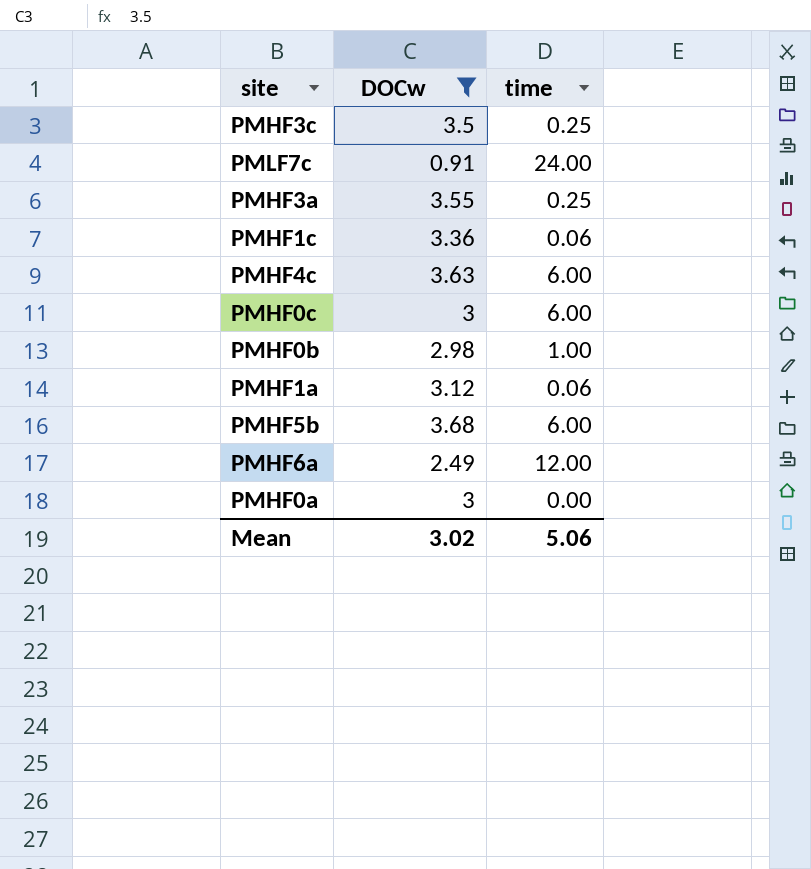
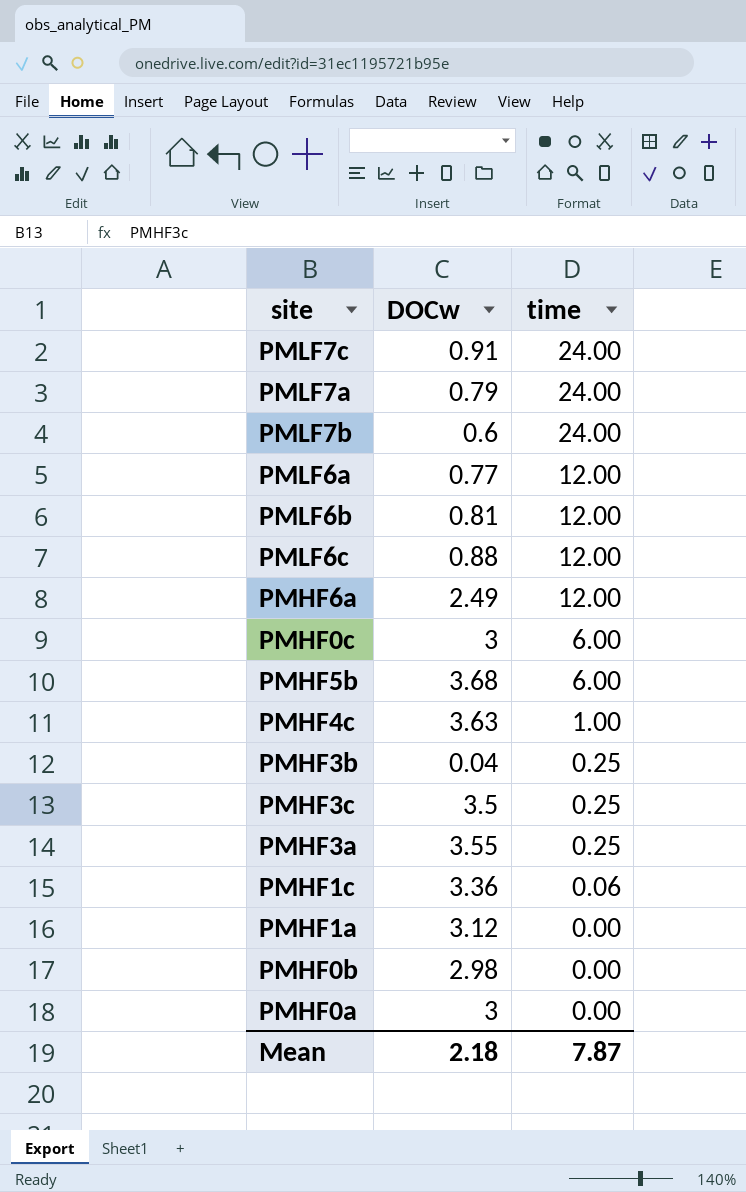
filter: DOCw >= 0.91 -> none
row order: none -> time descending
PMHF4c | time: 6.00 -> 1.00
PMHF1a | time: 0.06 -> 0.00
PMHF0b | time: 1.00 -> 0.00
Mean | DOCw: 3.02 -> 2.18
Mean | time: 5.06 -> 7.87

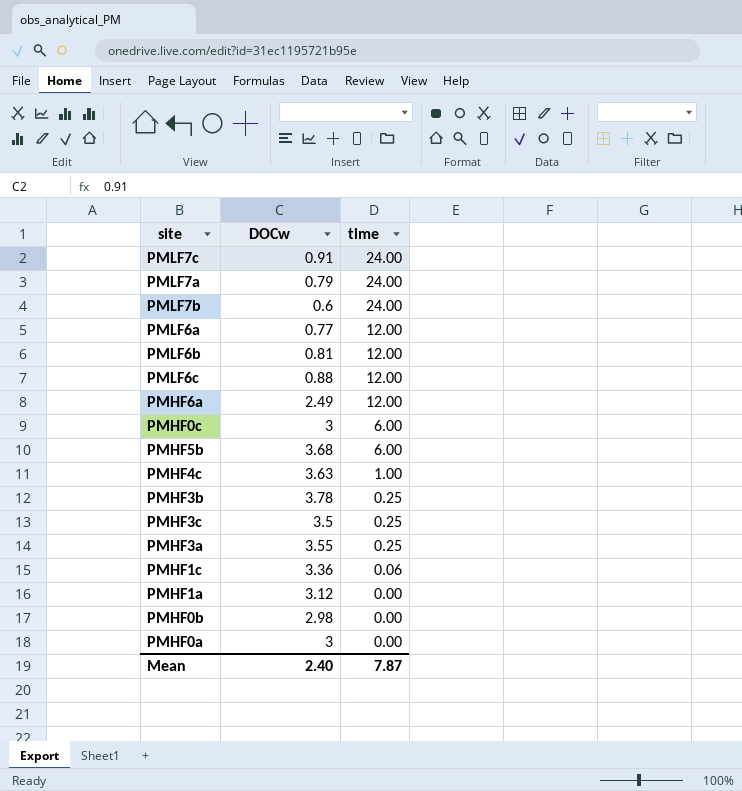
PMHF3b | DOCw: 0.04 -> 3.78
Mean | DOCw: 2.18 -> 2.40

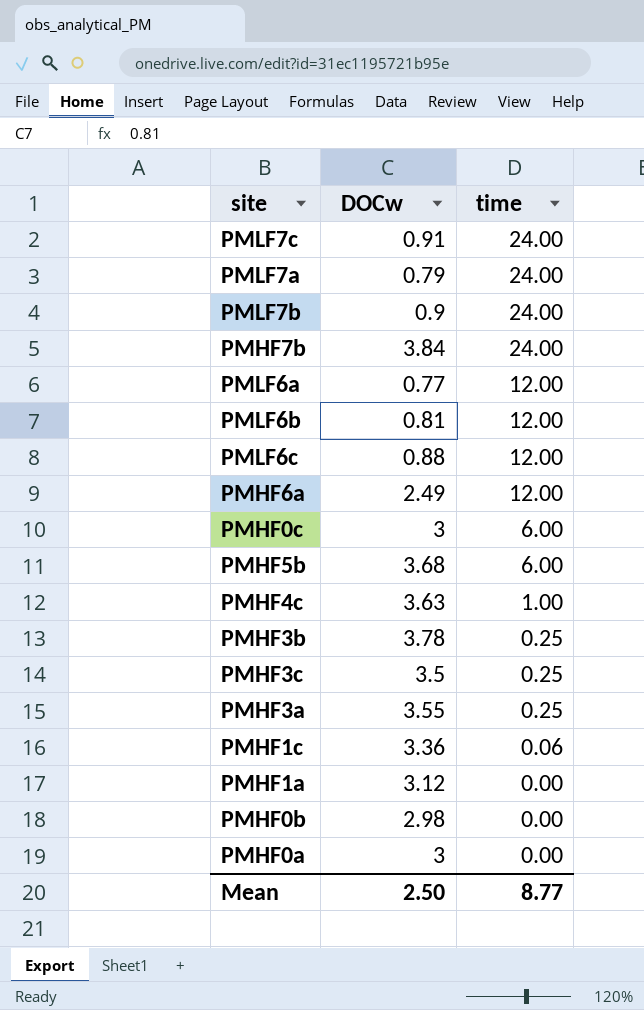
PMLF7b | DOCw: 0.6 -> 0.9
row PMHF7b: none -> 3.84 | 24.00
Mean | DOCw: 2.40 -> 2.50
Mean | time: 7.87 -> 8.77

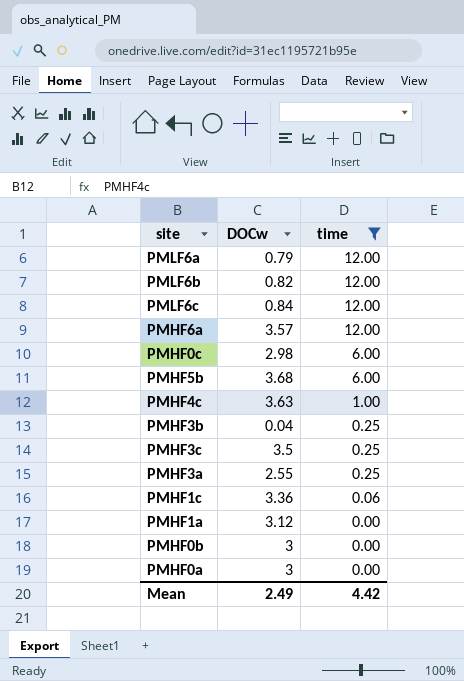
filter: none -> time != 24.00
PMLF6a | DOCw: 0.77 -> 0.79
PMLF6b | DOCw: 0.81 -> 0.82
PMLF6c | DOCw: 0.88 -> 0.84
PMHF6a | DOCw: 2.49 -> 3.57
PMHF0c | DOCw: 3 -> 2.98
PMHF3b | DOCw: 3.78 -> 0.04
PMHF3a | DOCw: 3.55 -> 2.55
PMHF0b | DOCw: 2.98 -> 3
Mean | DOCw: 2.50 -> 2.49
Mean | time: 8.77 -> 4.42

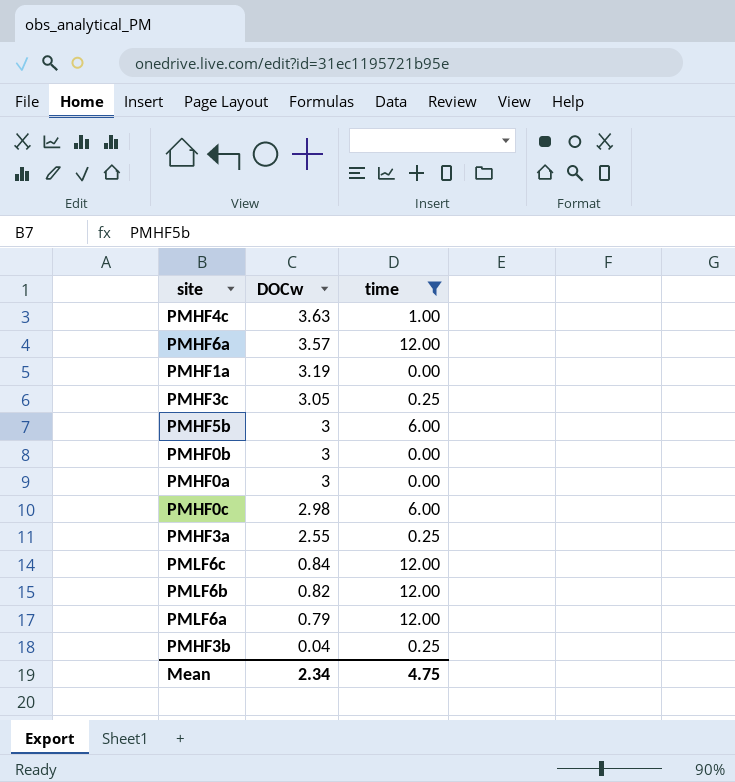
row order: time descending -> DOCw descending
row PMHF1c: 3.36 | 0.06 -> none
PMHF1a | DOCw: 3.12 -> 3.19
PMHF3c | DOCw: 3.5 -> 3.05
PMHF5b | DOCw: 3.68 -> 3
Mean | DOCw: 2.49 -> 2.34
Mean | time: 4.42 -> 4.75

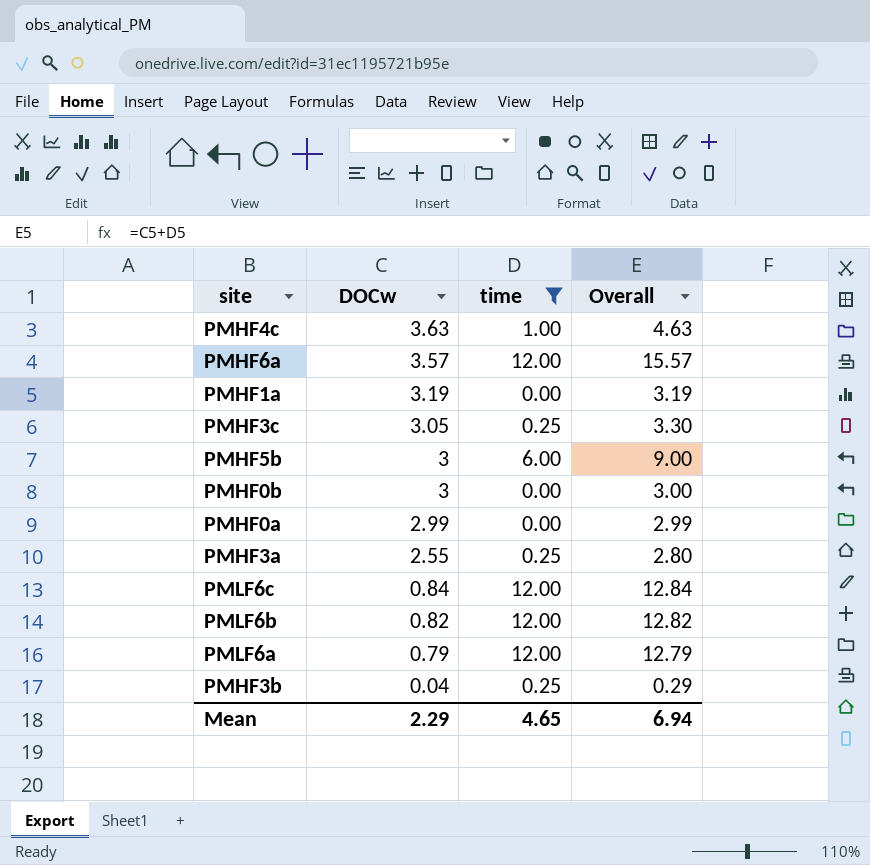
column Overall | formula: none -> [DOCw] + [time]
row PMHF0c: 2.98 | 6.00 -> none
PMHF0a | DOCw: 3 -> 2.99
Mean | DOCw: 2.34 -> 2.29
Mean | time: 4.75 -> 4.65

